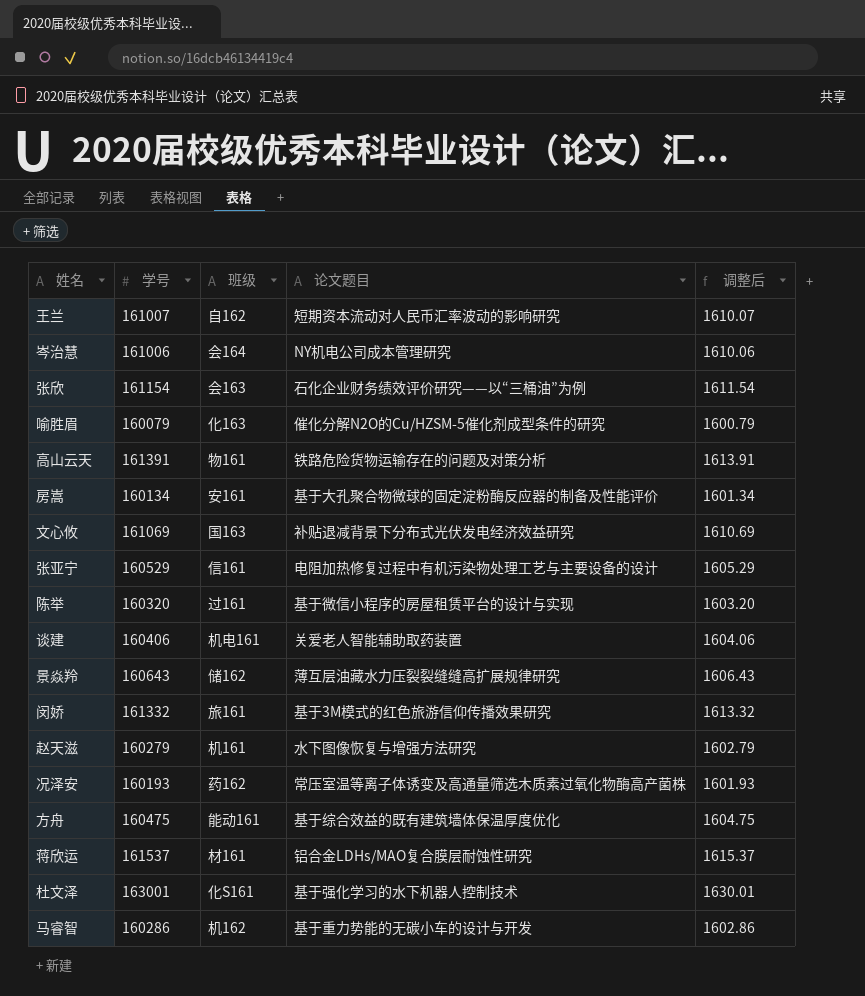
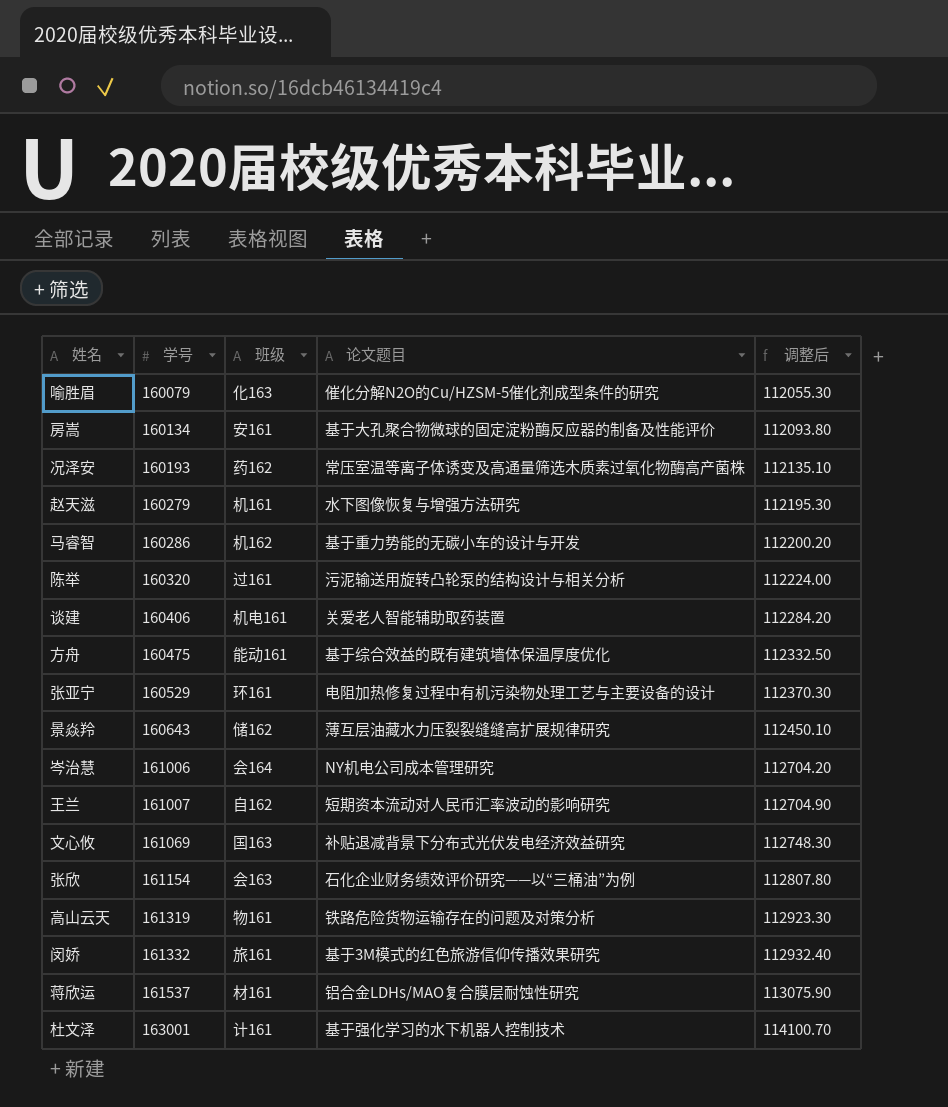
row order: none -> 学号 ascending
column 调整后 | formula: [学号] * 0.01 -> [学号] * 0.7
陈举 | 论文题目: 基于微信小程序的房屋租赁平台的设计与实现 -> 污泥输送用旋转凸轮泵的结构设计与相关分析
张亚宁 | 班级: 信161 -> 环161
高山云天 | 学号: 161391 -> 161319
杜文泽 | 班级: 化S161 -> 计161

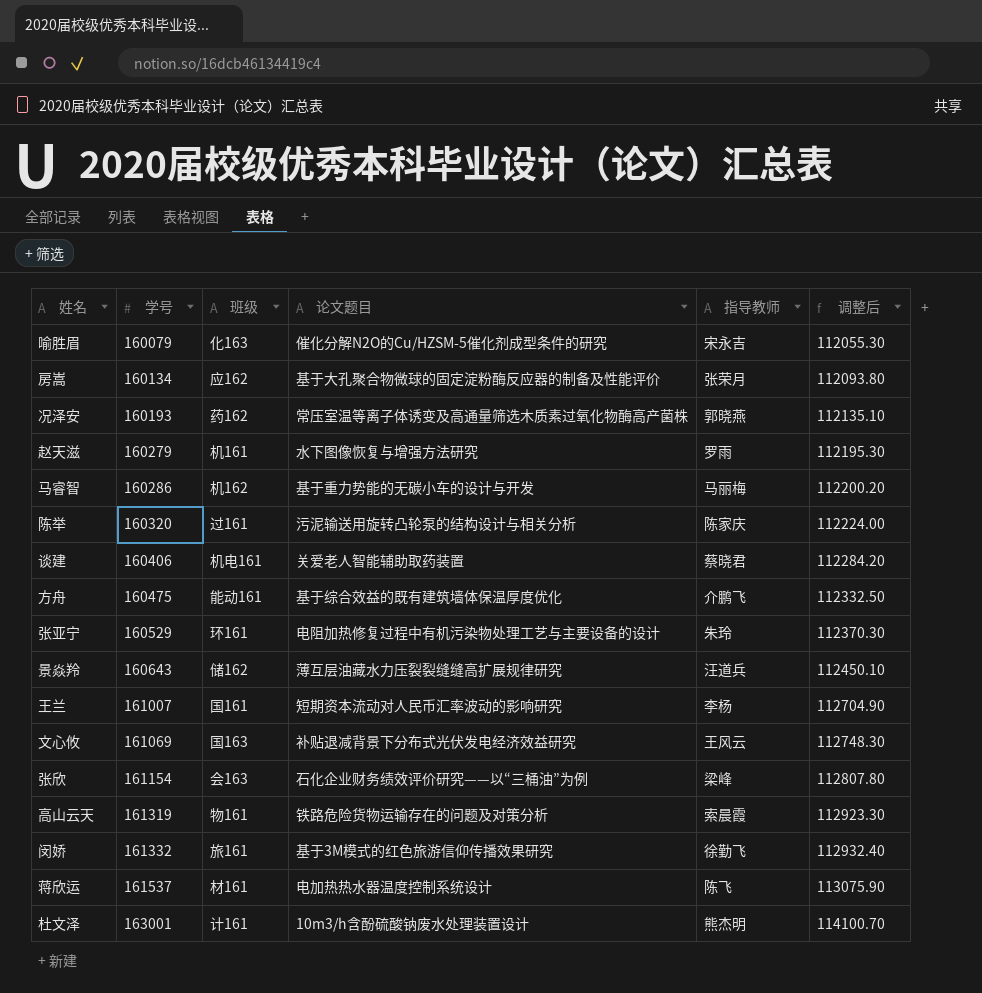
column 指导教师 | position: none -> 5
row 岑治慧: 161006 | 会164 | NY机电公司成本管理研究 | 112704.20 -> none
房嵩 | 班级: 安161 -> 应162
王兰 | 班级: 自162 -> 国161
蒋欣运 | 论文题目: 铝合金LDHs/MAO复合膜层耐蚀性研究 -> 电加热热水器温度控制系统设计
杜文泽 | 论文题目: 基于强化学习的水下机器人控制技术 -> 10m3/h含酚硫酸钠废水处理装置设计

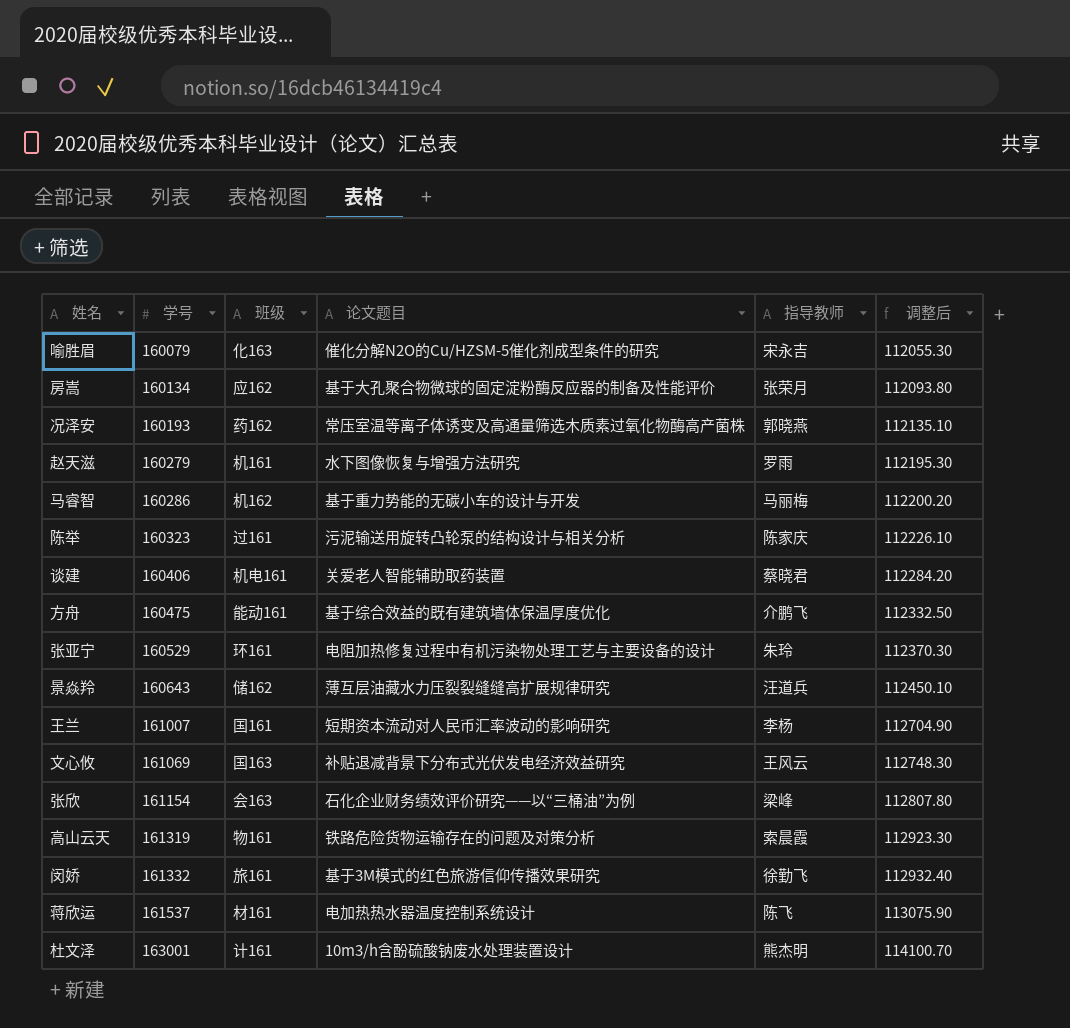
陈举 | 学号: 160320 -> 160323
陈举 | 调整后: 112224.00 -> 112226.10

